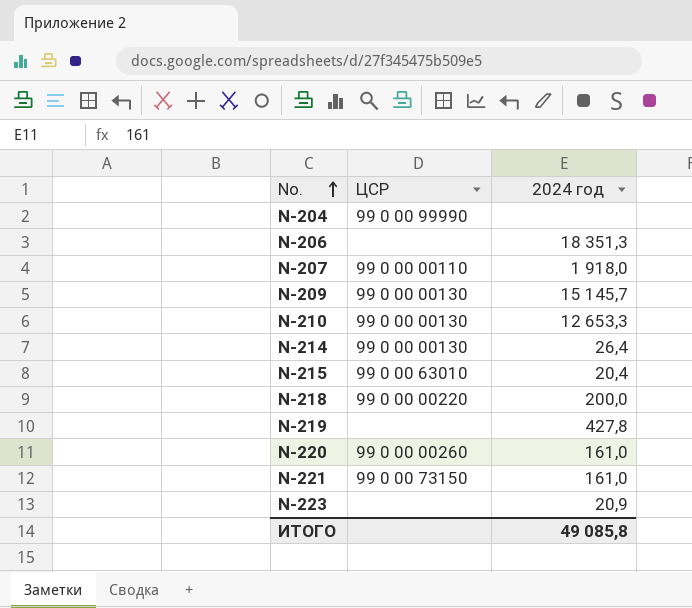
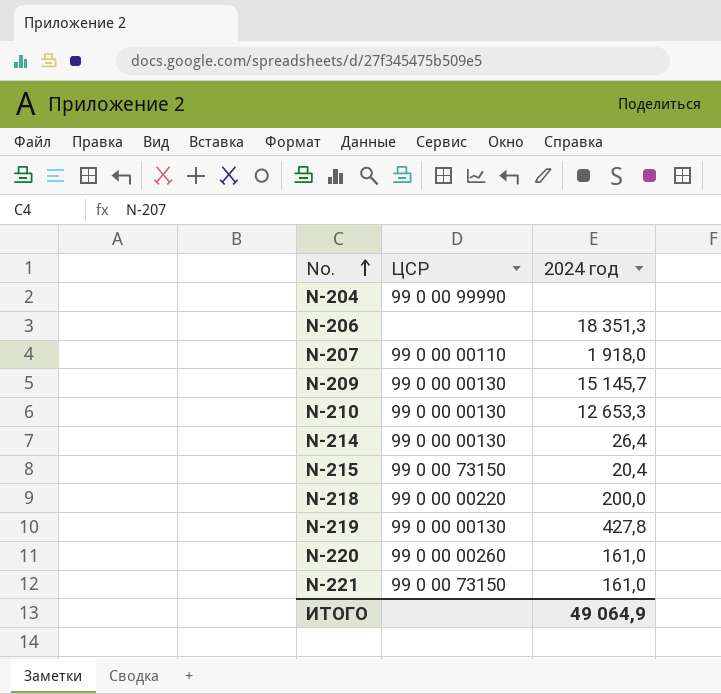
row N-223: none | 20,9 -> none
N-215 | ЦСР: 99 0 00 63010 -> 99 0 00 73150
N-219 | ЦСР: none -> 99 0 00 00130
ИТОГО | 2024 год: 49 085,8 -> 49 064,9

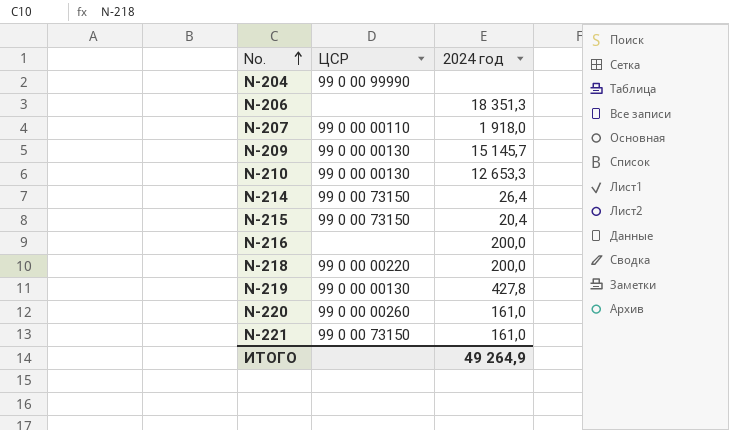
N-214 | ЦСР: 99 0 00 00130 -> 99 0 00 73150
row N-216: none -> none | 200,0
ИТОГО | 2024 год: 49 064,9 -> 49 264,9

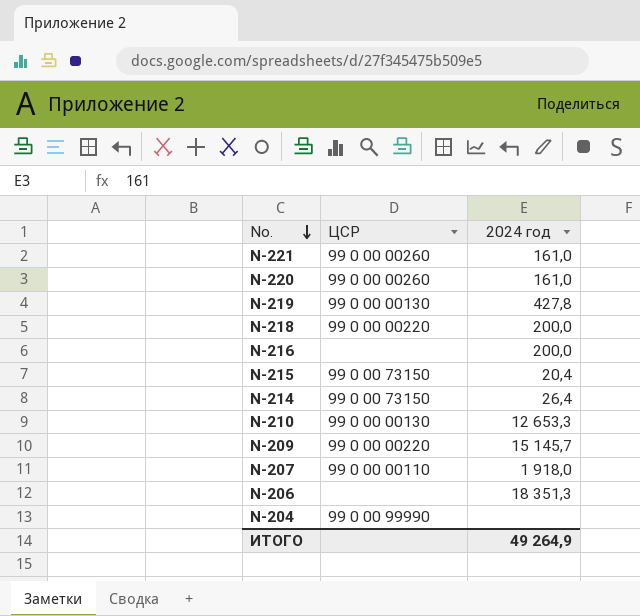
row order: No. ascending -> No. descending
N-221 | ЦСР: 99 0 00 73150 -> 99 0 00 00260
N-209 | ЦСР: 99 0 00 00130 -> 99 0 00 00220

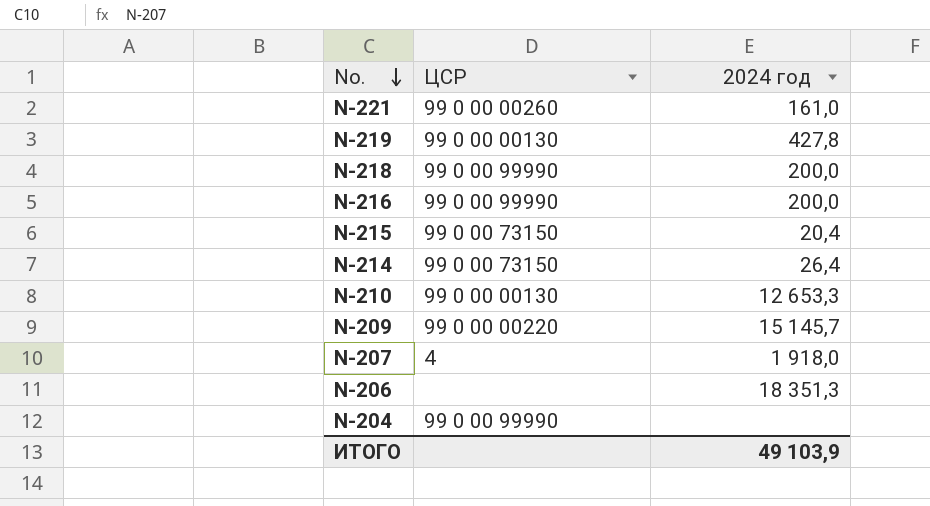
row N-220: 99 0 00 00260 | 161,0 -> none
N-218 | ЦСР: 99 0 00 00220 -> 99 0 00 99990
N-216 | ЦСР: none -> 99 0 00 99990
N-207 | ЦСР: 99 0 00 00110 -> 4
ИТОГО | 2024 год: 49 264,9 -> 49 103,9

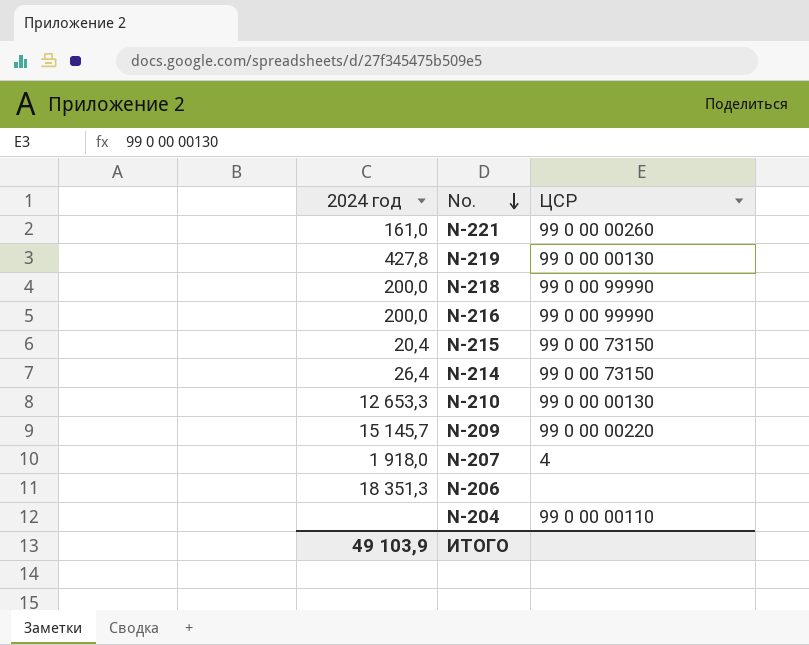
column 2024 год | position: 3 -> 1
N-204 | ЦСР: 99 0 00 99990 -> 99 0 00 00110

